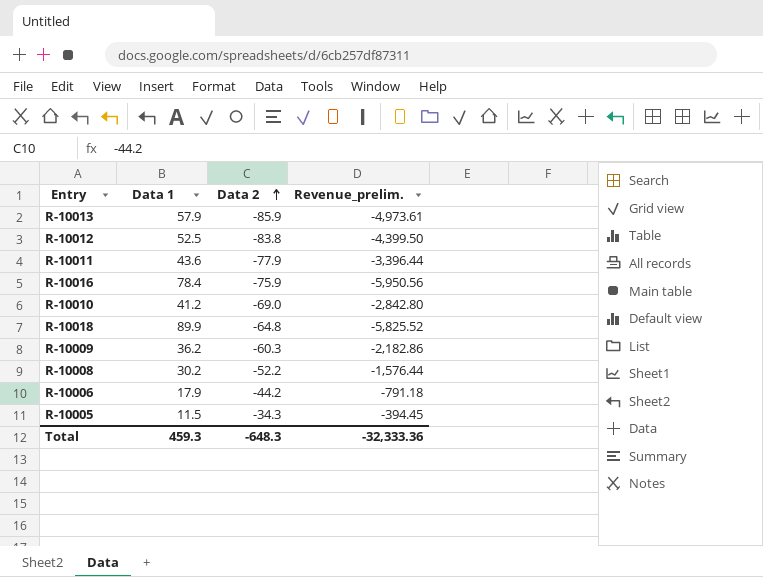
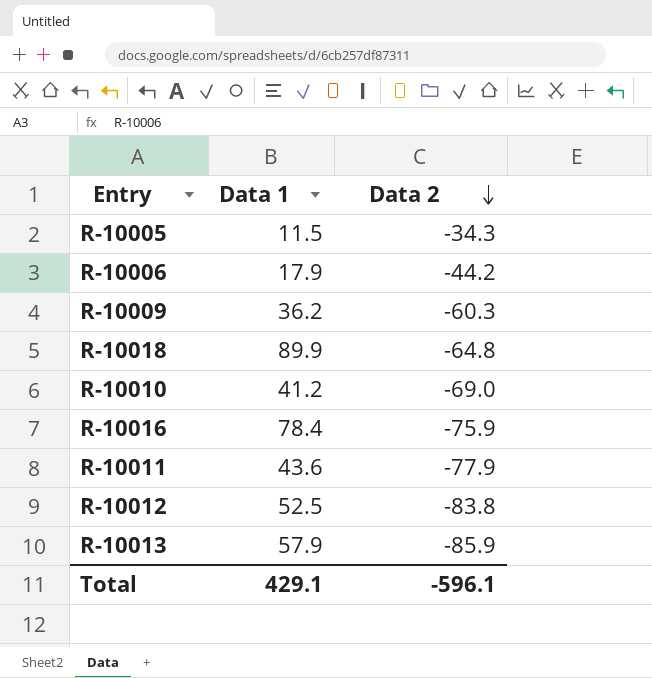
row order: Data 2 ascending -> Data 2 descending
column Revenue_prelim. | formula: [Data 1] * [Data 2] -> none
row R-10008: 30.2 | -52.2 | -1,576.44 -> none
Total | Data 1: 459.3 -> 429.1
Total | Data 2: -648.3 -> -596.1

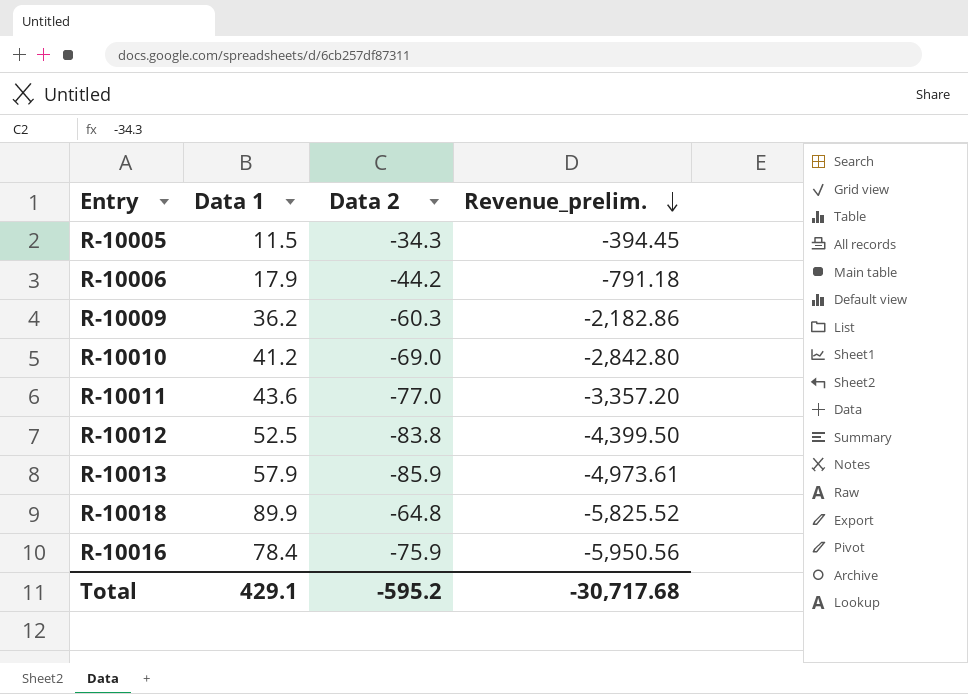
row order: Data 2 descending -> Revenue_prelim. descending
column Revenue_prelim. | formula: none -> [Data 1] * [Data 2]
R-10011 | Data 2: -77.9 -> -77.0
Total | Data 2: -596.1 -> -595.2

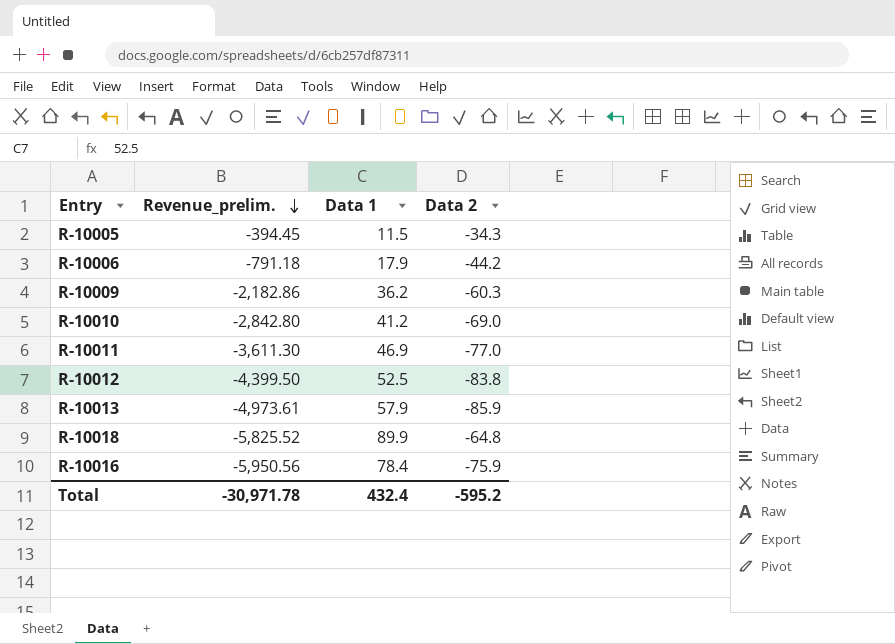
column Revenue_prelim. | position: 4 -> 2
R-10011 | Revenue_prelim.: -3,357.20 -> -3,611.30
R-10011 | Data 1: 43.6 -> 46.9
Total | Revenue_prelim.: -30,717.68 -> -30,971.78
Total | Data 1: 429.1 -> 432.4

